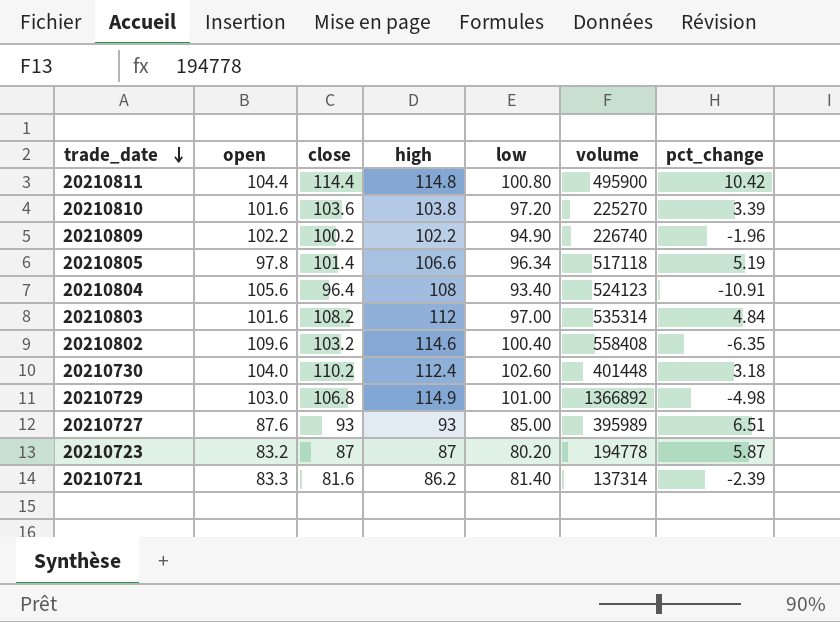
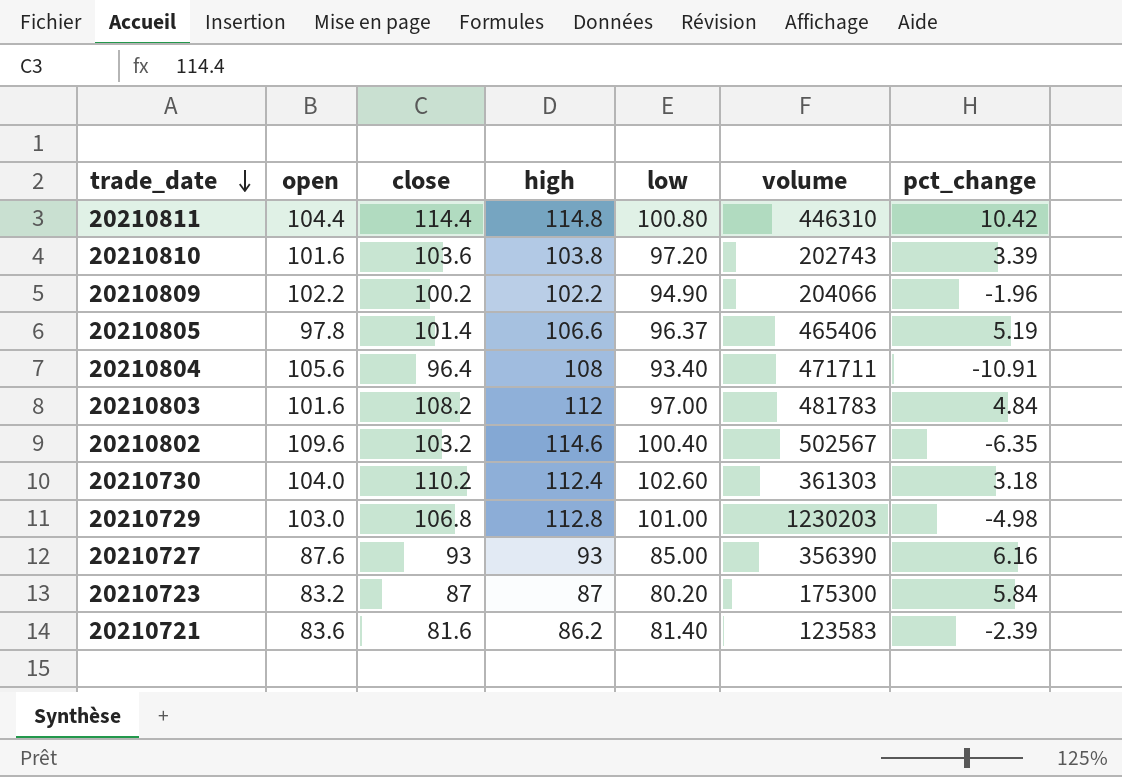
20210811 | volume: 495900 -> 446310
20210810 | volume: 225270 -> 202743
20210809 | volume: 226740 -> 204066
20210805 | low: 96.34 -> 96.37
20210805 | volume: 517118 -> 465406
20210804 | volume: 524123 -> 471711
20210803 | volume: 535314 -> 481783
20210802 | volume: 558408 -> 502567
20210730 | volume: 401448 -> 361303
20210729 | high: 114.9 -> 112.8
20210729 | volume: 1366892 -> 1230203
20210727 | volume: 395989 -> 356390
20210727 | pct_change: 6.51 -> 6.16
20210723 | volume: 194778 -> 175300
20210723 | pct_change: 5.87 -> 5.84
20210721 | open: 83.3 -> 83.6
20210721 | volume: 137314 -> 123583

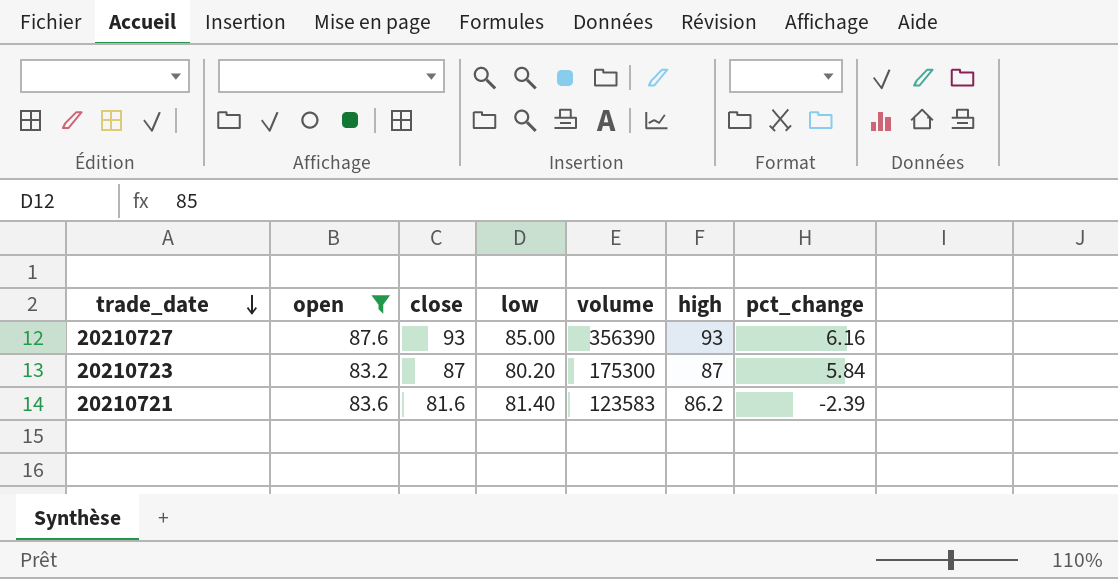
filter: none -> open <= 87.6
column high | position: 4 -> 6

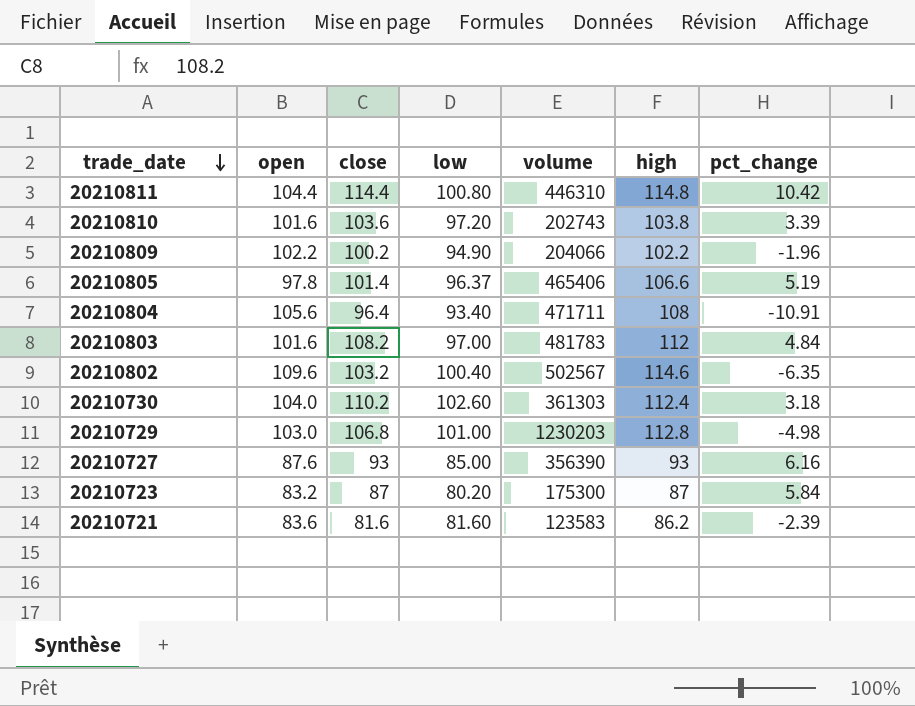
filter: open <= 87.6 -> none
20210721 | low: 81.40 -> 81.60

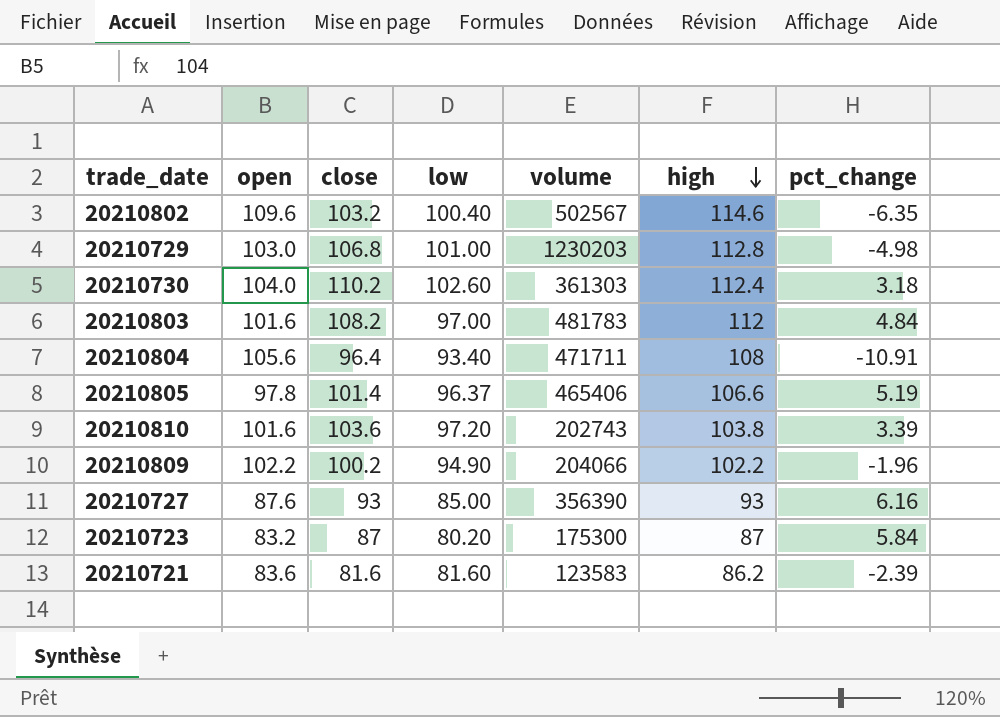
row order: trade_date descending -> high descending
row 20210811: 104.4 | 114.4 | 100.80 | 446310 | 114.8 | 10.42 -> none

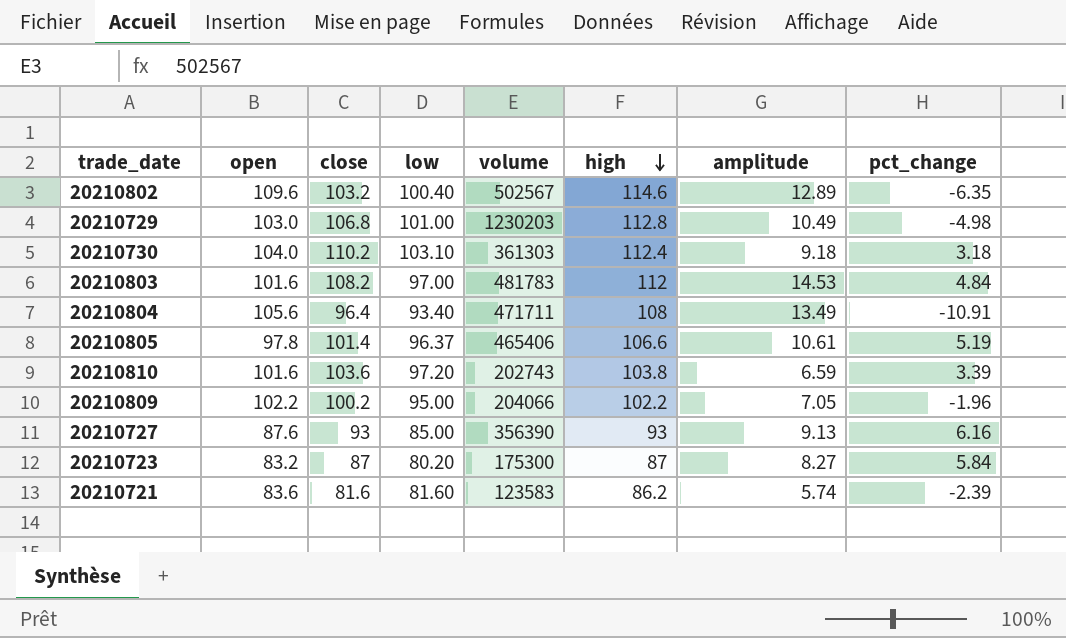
column amplitude | position: none -> 7
20210730 | low: 102.60 -> 103.10
20210809 | low: 94.90 -> 95.00

